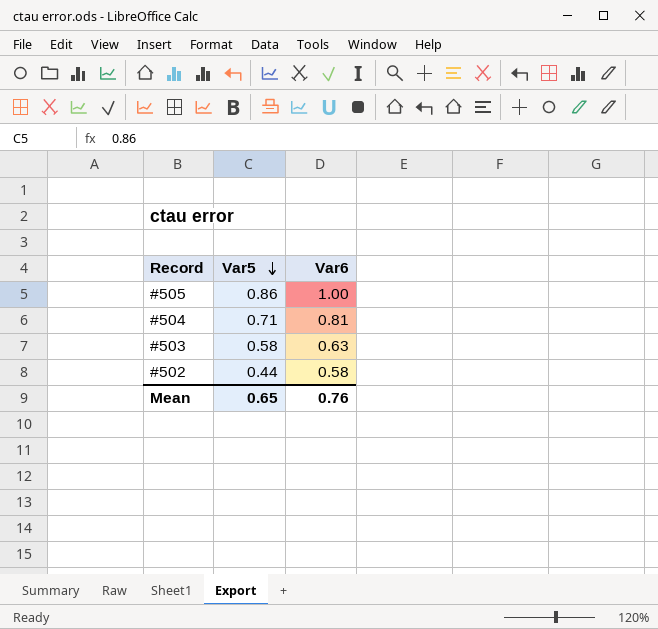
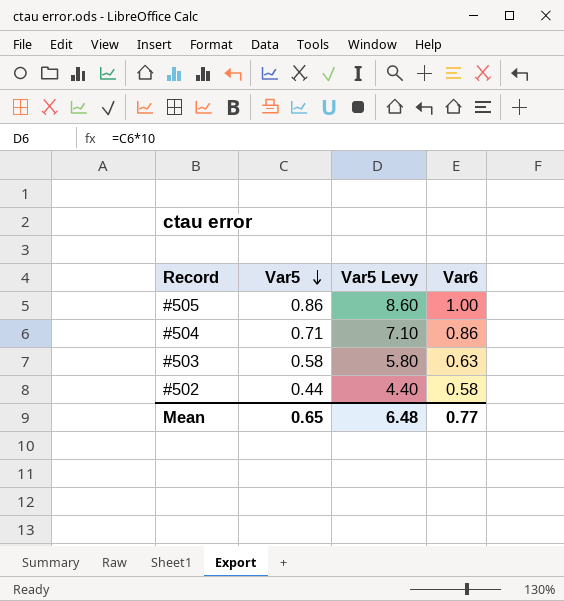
column Var5 Levy | formula: none -> [Var5] * 10
#504 | Var6: 0.81 -> 0.86
Mean | Var6: 0.76 -> 0.77

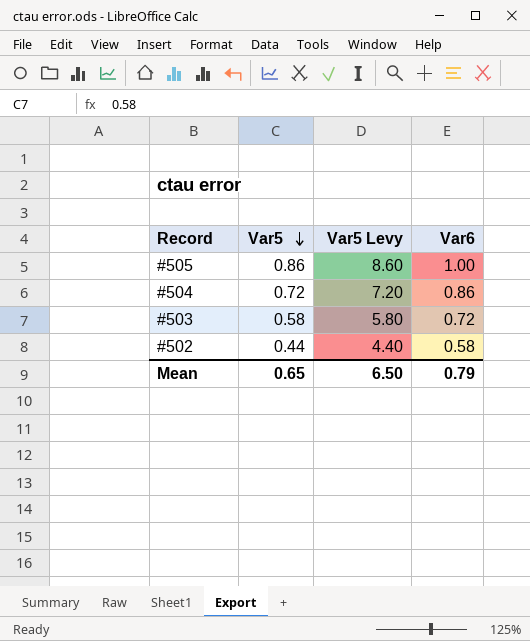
#504 | Var5: 0.71 -> 0.72
#504 | Var5 Levy: 7.10 -> 7.20
#503 | Var6: 0.63 -> 0.72
Mean | Var5 Levy: 6.48 -> 6.50
Mean | Var6: 0.77 -> 0.79

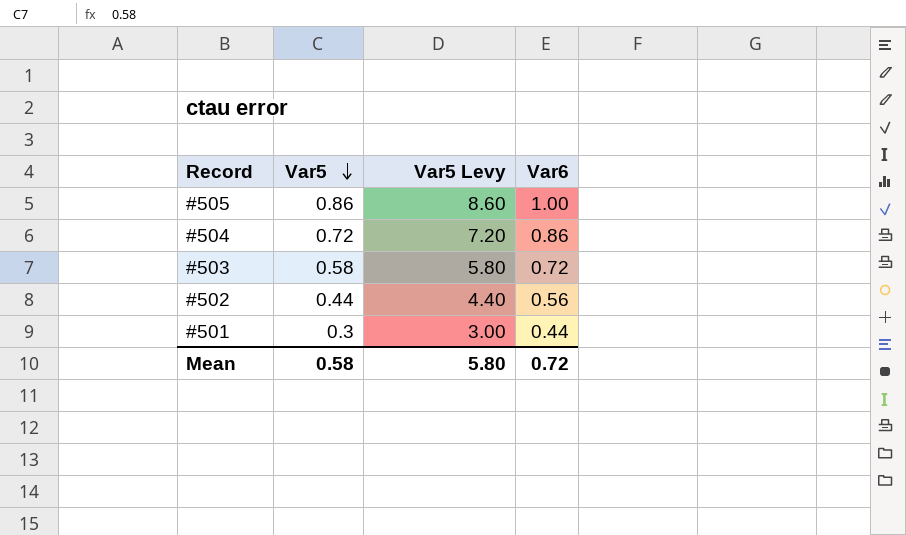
#502 | Var6: 0.58 -> 0.56
row #501: none -> 0.3 | 3.00 | 0.44
Mean | Var5: 0.65 -> 0.58
Mean | Var5 Levy: 6.50 -> 5.80
Mean | Var6: 0.79 -> 0.72

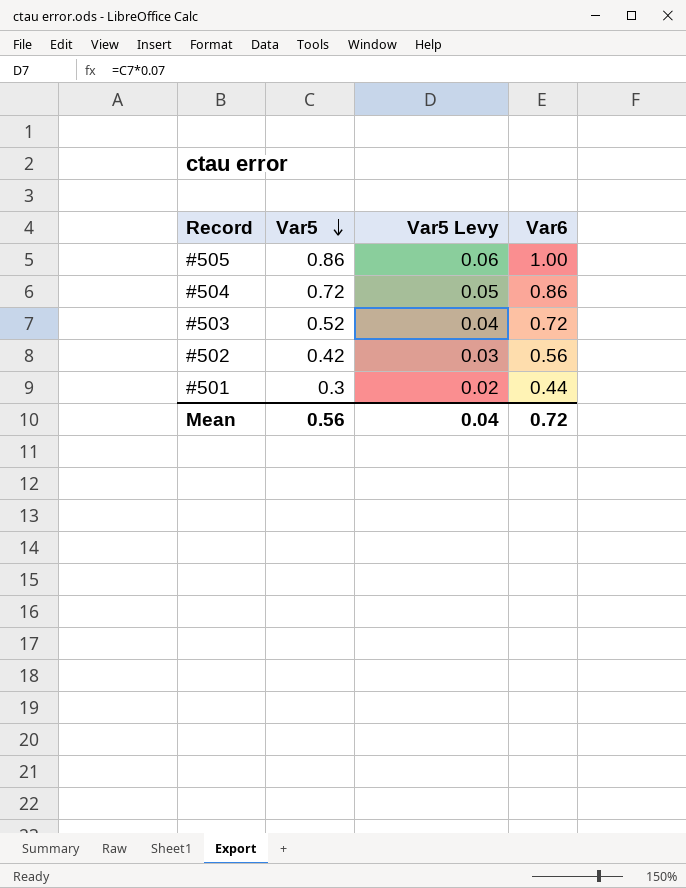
column Var5 Levy | formula: [Var5] * 10 -> [Var5] * 0.07
#503 | Var5: 0.58 -> 0.52
#502 | Var5: 0.44 -> 0.42
Mean | Var5: 0.58 -> 0.56
Mean | Var5 Levy: 5.80 -> 0.04

